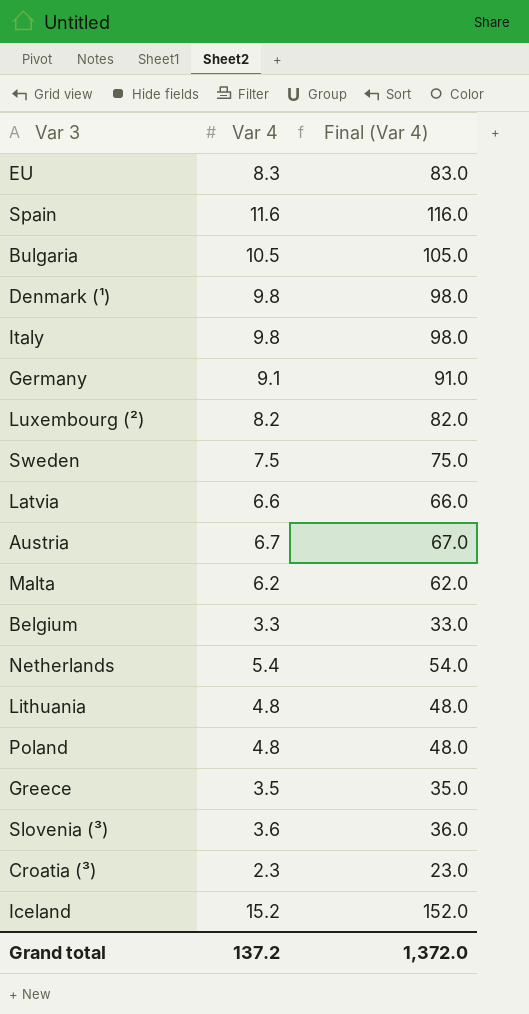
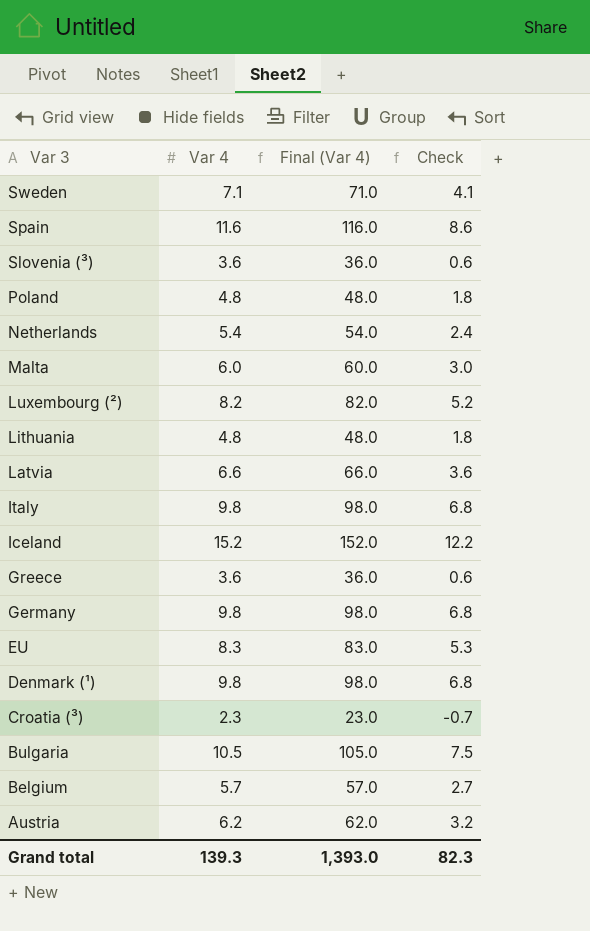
row order: none -> Var 3 descending
column Check | formula: none -> [Var 4] - 3
Sweden | Var 4: 7.5 -> 7.1
Sweden | Final (Var 4): 75.0 -> 71.0
Malta | Var 4: 6.2 -> 6.0
Malta | Final (Var 4): 62.0 -> 60.0
Greece | Var 4: 3.5 -> 3.6
Greece | Final (Var 4): 35.0 -> 36.0
Germany | Var 4: 9.1 -> 9.8
Germany | Final (Var 4): 91.0 -> 98.0
Belgium | Var 4: 3.3 -> 5.7
Belgium | Final (Var 4): 33.0 -> 57.0
Austria | Var 4: 6.7 -> 6.2
Austria | Final (Var 4): 67.0 -> 62.0
Grand total | Var 4: 137.2 -> 139.3
Grand total | Final (Var 4): 1,372.0 -> 1,393.0

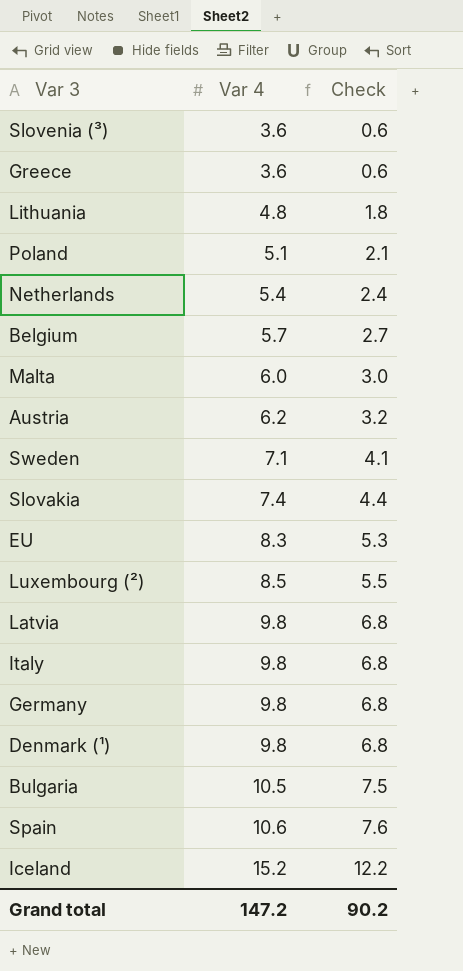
row order: Var 3 descending -> Var 4 ascending
column Final (Var 4) | formula: [Var 4] * 10 -> none
row Croatia (³): 2.3 | 23.0 | -0.7 -> none
Poland | Var 4: 4.8 -> 5.1
Poland | Check: 1.8 -> 2.1
row Slovakia: none -> 7.4 | 4.4
Luxembourg (²) | Var 4: 8.2 -> 8.5
Luxembourg (²) | Check: 5.2 -> 5.5
Latvia | Var 4: 6.6 -> 9.8
Latvia | Check: 3.6 -> 6.8
Spain | Var 4: 11.6 -> 10.6
Spain | Check: 8.6 -> 7.6
Grand total | Var 4: 139.3 -> 147.2
Grand total | Check: 82.3 -> 90.2

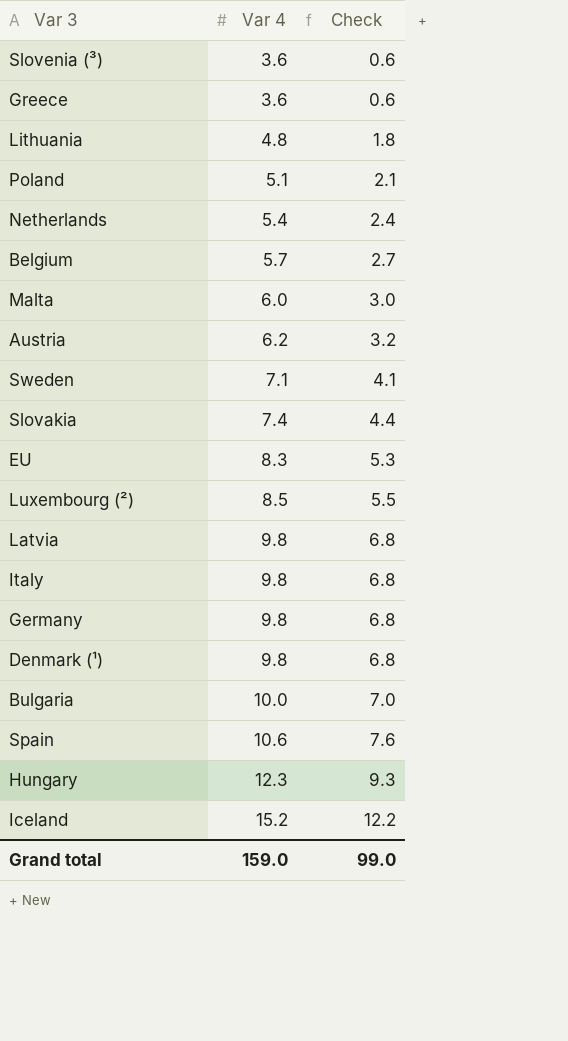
Bulgaria | Var 4: 10.5 -> 10.0
Bulgaria | Check: 7.5 -> 7.0
row Hungary: none -> 12.3 | 9.3
Grand total | Var 4: 147.2 -> 159.0
Grand total | Check: 90.2 -> 99.0

